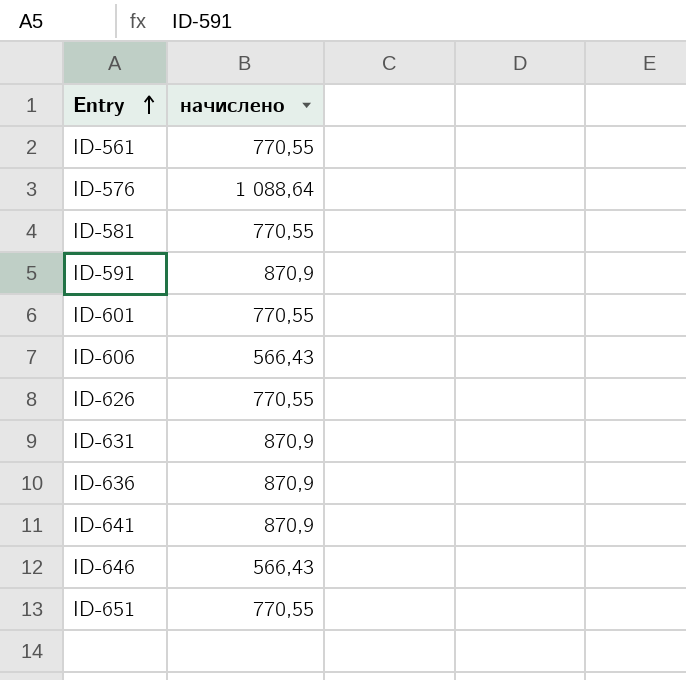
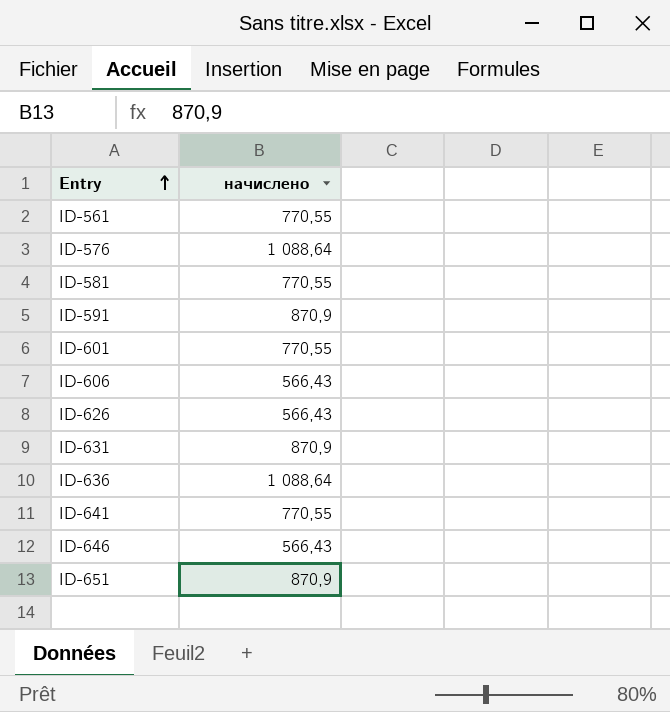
ID-626 | начислено: 770,55 -> 566,43
ID-636 | начислено: 870,9 -> 1 088,64
ID-641 | начислено: 870,9 -> 770,55
ID-651 | начислено: 770,55 -> 870,9

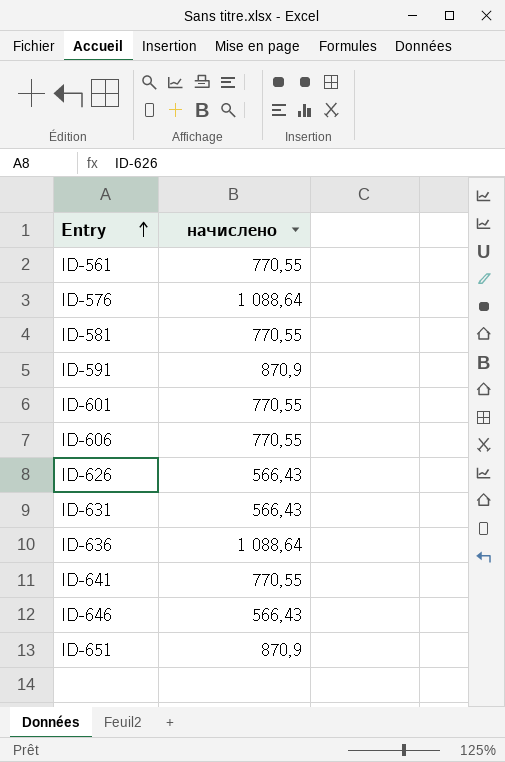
ID-606 | начислено: 566,43 -> 770,55
ID-631 | начислено: 870,9 -> 566,43

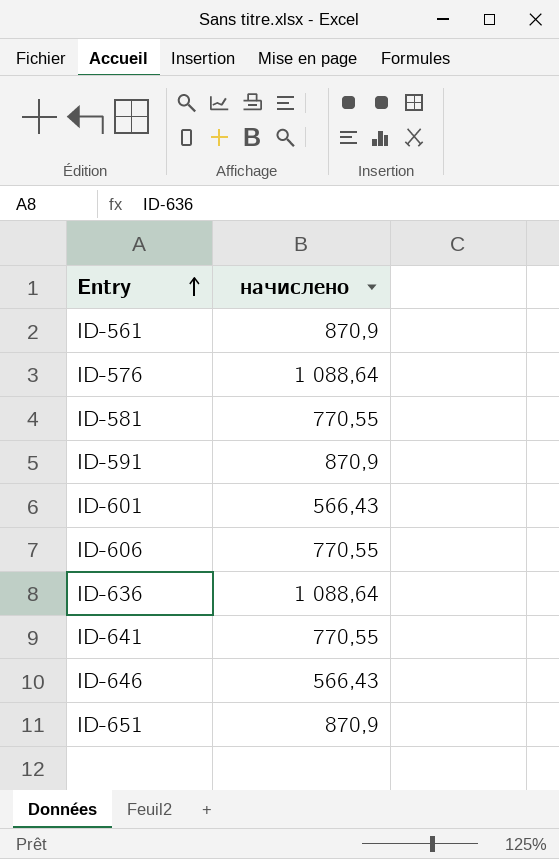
row ID-626: 566,43 -> none
row ID-631: 566,43 -> none
ID-561 | начислено: 770,55 -> 870,9
ID-601 | начислено: 770,55 -> 566,43

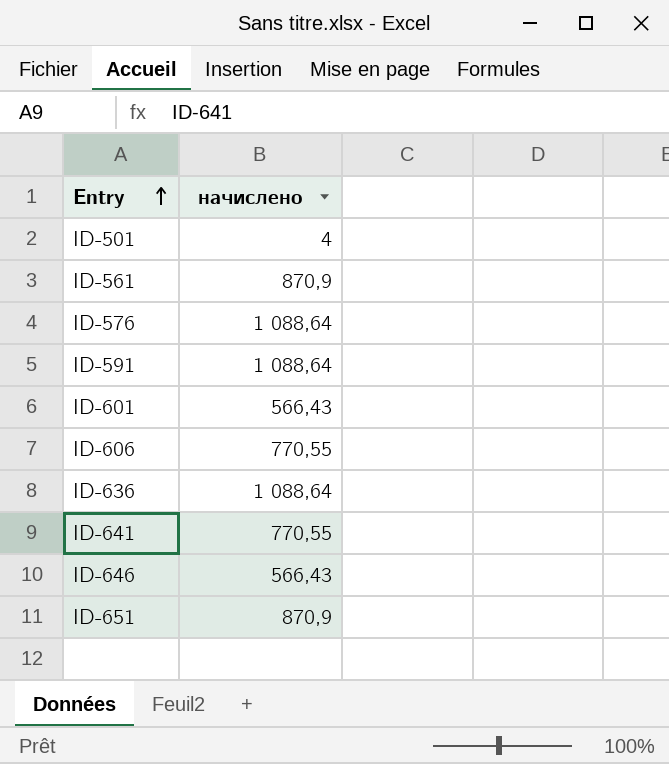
row ID-581: 770,55 -> none
row ID-501: none -> 4
ID-591 | начислено: 870,9 -> 1 088,64

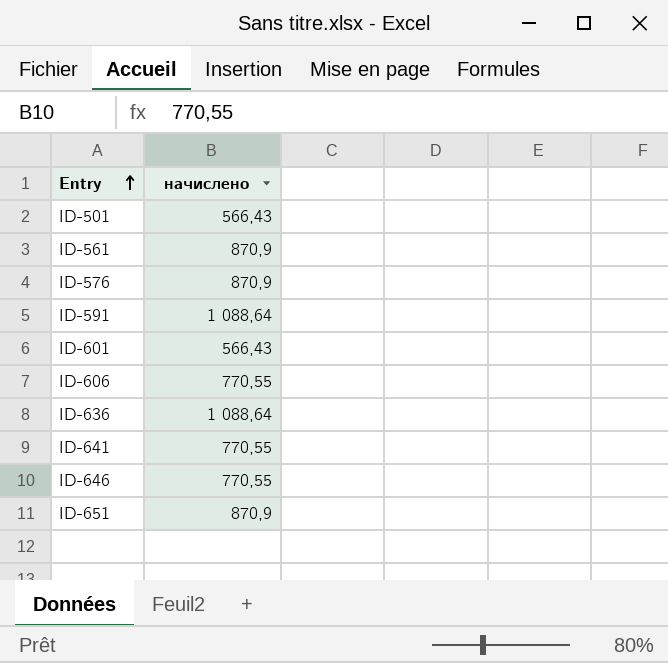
ID-501 | начислено: 4 -> 566,43
ID-576 | начислено: 1 088,64 -> 870,9
ID-646 | начислено: 566,43 -> 770,55

